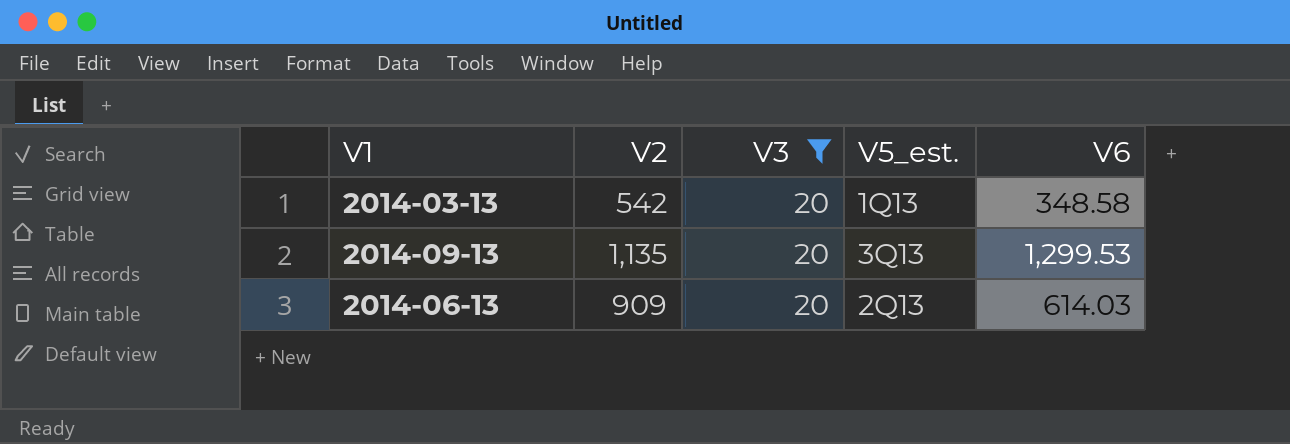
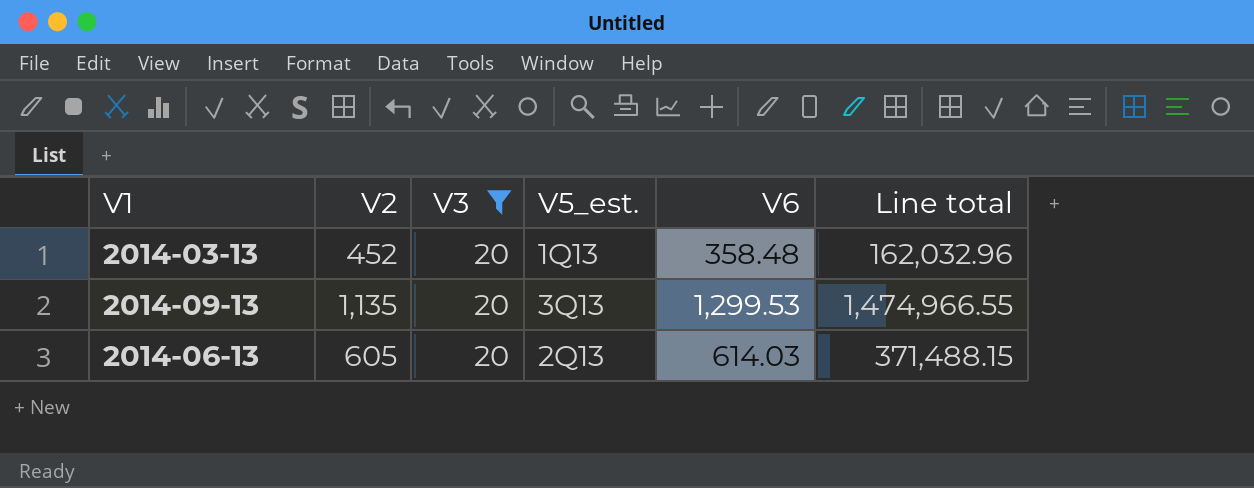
column Line total | formula: none -> [V2] * [V6]
2014-03-13 | V2: 542 -> 452
2014-03-13 | V6: 348.58 -> 358.48
2014-06-13 | V2: 909 -> 605

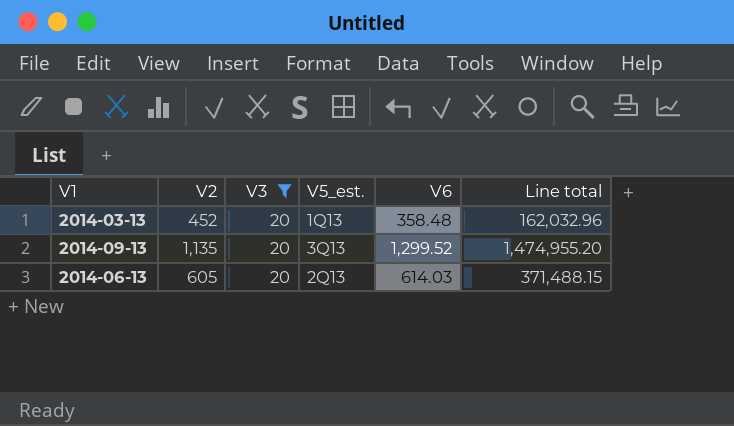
2014-09-13 | V6: 1,299.53 -> 1,299.52
2014-09-13 | Line total: 1,474,966.55 -> 1,474,955.20

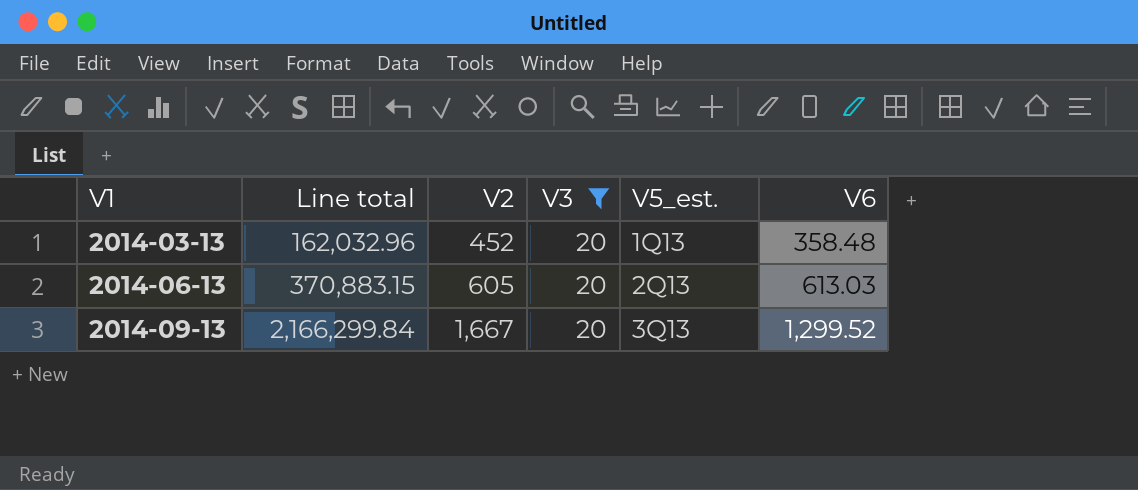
row order: none -> V1 ascending
column Line total | position: 6 -> 2
2014-06-13 | Line total: 371,488.15 -> 370,883.15
2014-06-13 | V6: 614.03 -> 613.03
2014-09-13 | Line total: 1,474,955.20 -> 2,166,299.84
2014-09-13 | V2: 1,135 -> 1,667

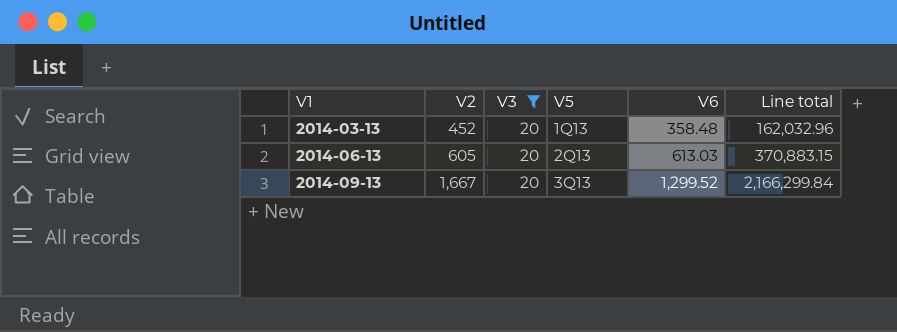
column name: V5_est. -> V5
column Line total | position: 2 -> 6

